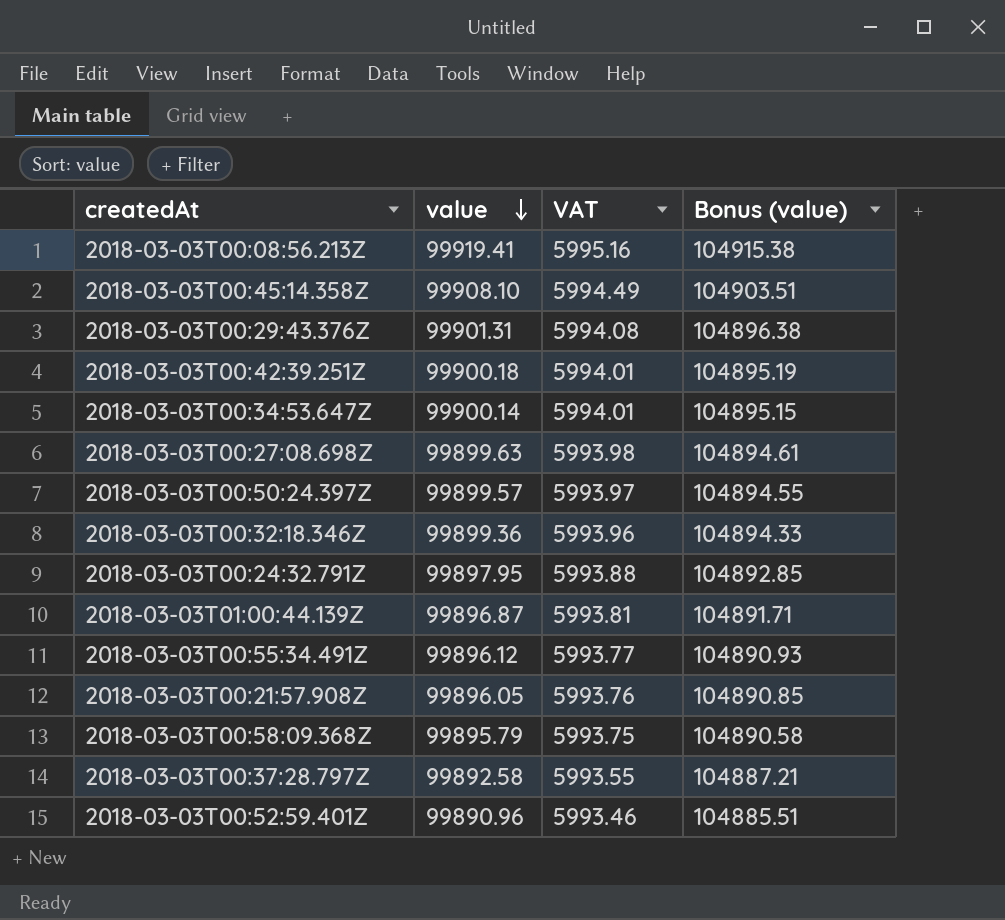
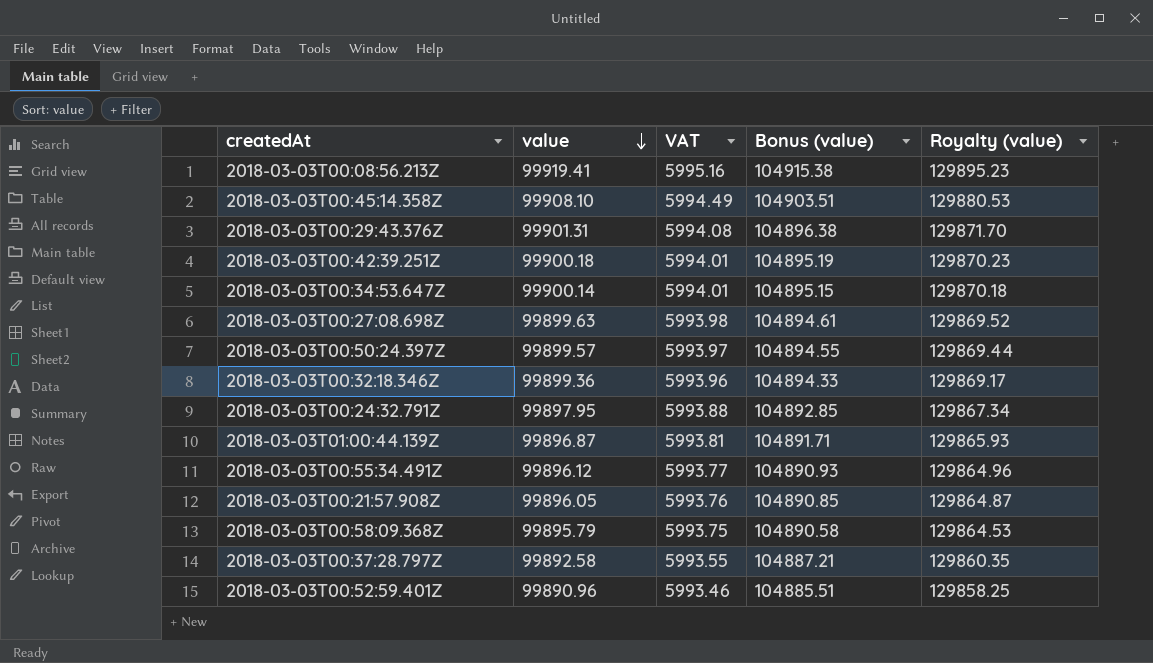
column Royalty (value) | formula: none -> [value] * 1.3

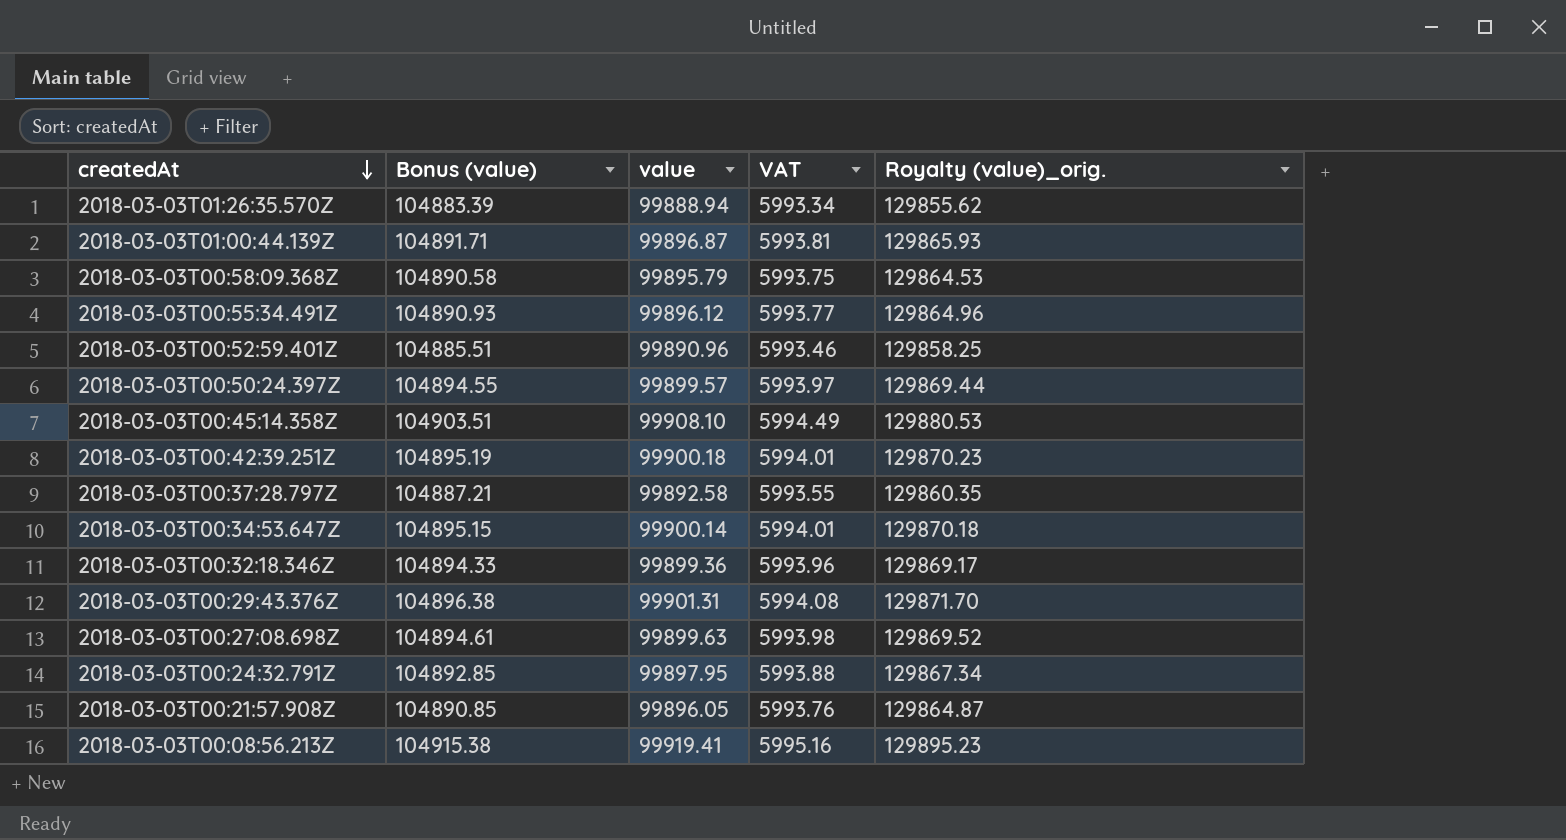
row order: value descending -> createdAt descending
column Bonus (value) | position: 4 -> 2
column name: Royalty (value) -> Royalty (value)_orig.
row 2018-03-03T01:26:35.570Z: none -> 104883.39 | 99888.94 | 5993.34 | 129855.62

